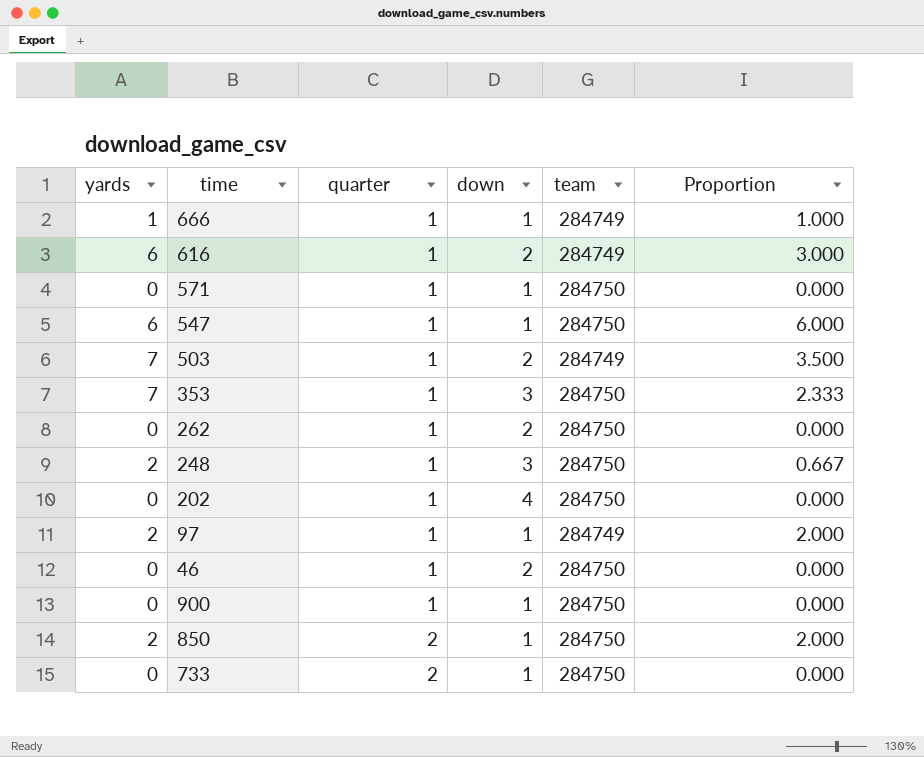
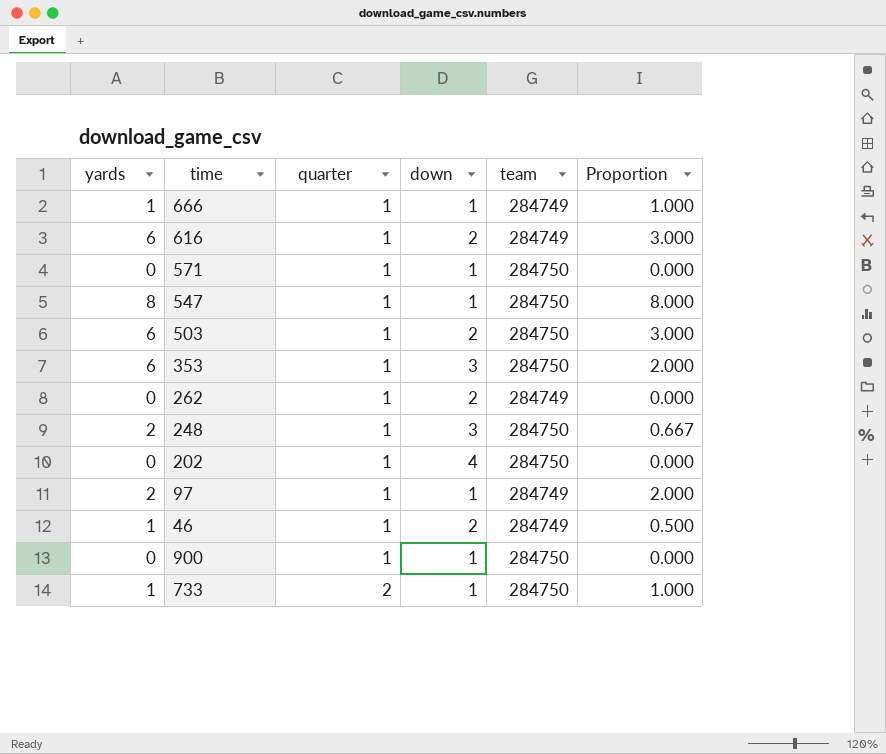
row 850: 2 | 2 | 1 | 284750 | 2.000 -> none
547 | yards: 6 -> 8
547 | Proportion: 6.000 -> 8.000
503 | yards: 7 -> 6
503 | team: 284749 -> 284750
503 | Proportion: 3.500 -> 3.000
353 | yards: 7 -> 6
353 | Proportion: 2.333 -> 2.000
262 | team: 284750 -> 284749
46 | yards: 0 -> 1
46 | team: 284750 -> 284749
46 | Proportion: 0.000 -> 0.500
733 | yards: 0 -> 1
733 | Proportion: 0.000 -> 1.000

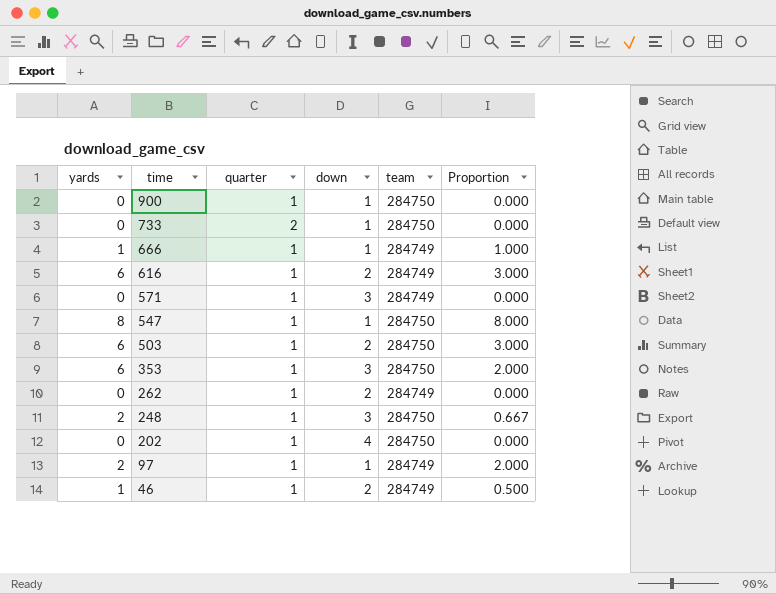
row order: quarter ascending -> time descending
733 | yards: 1 -> 0
733 | Proportion: 1.000 -> 0.000
571 | down: 1 -> 3
571 | team: 284750 -> 284749

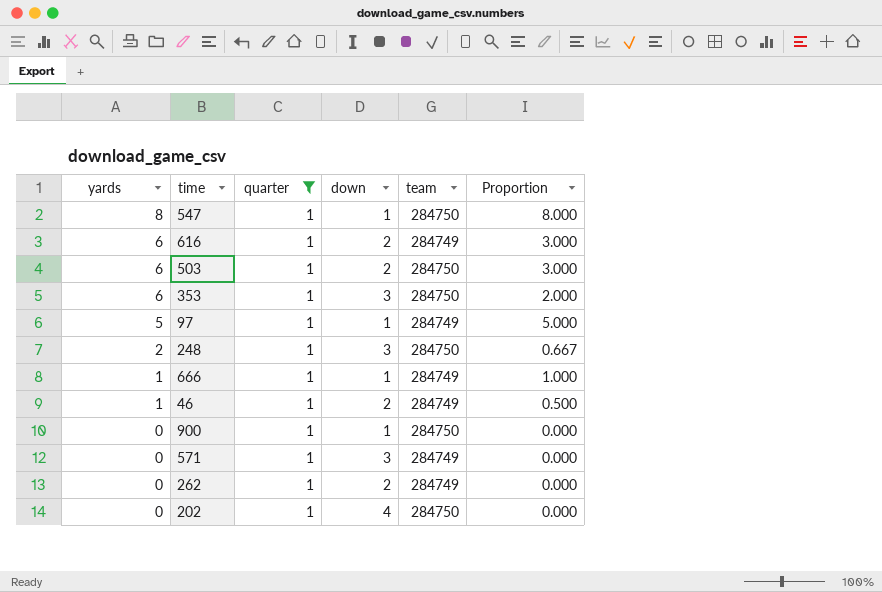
filter: none -> quarter = 1
row order: time descending -> yards descending
97 | yards: 2 -> 5
97 | Proportion: 2.000 -> 5.000

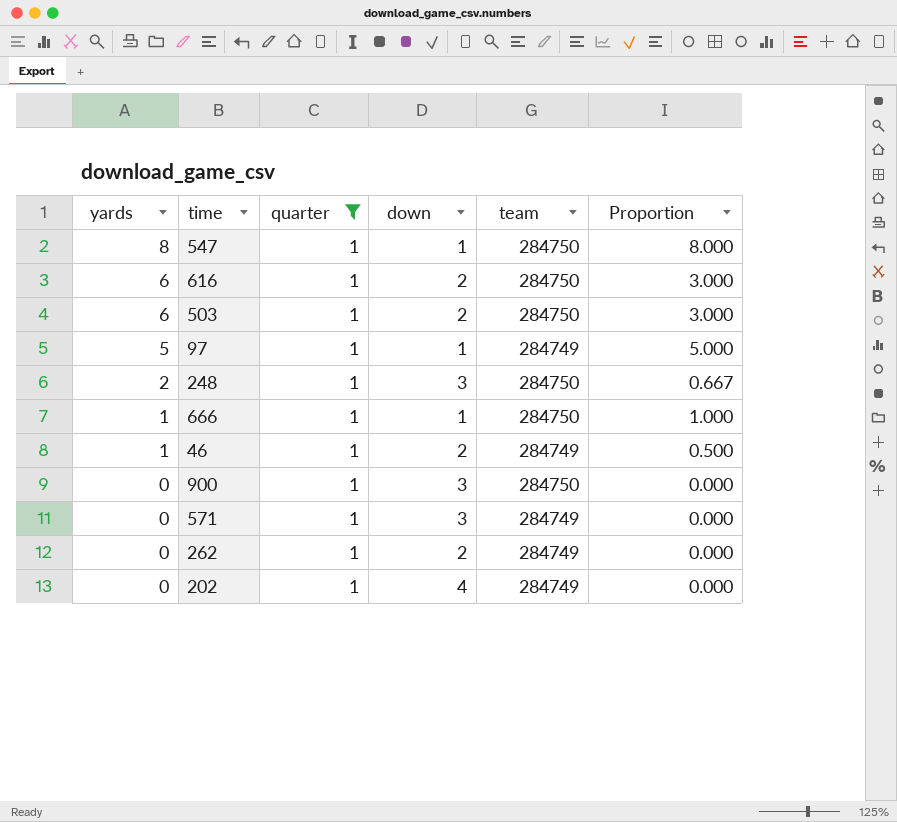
row 353: 6 | 1 | 3 | 284750 | 2.000 -> none
616 | team: 284749 -> 284750
666 | team: 284749 -> 284750
900 | down: 1 -> 3
202 | team: 284750 -> 284749

